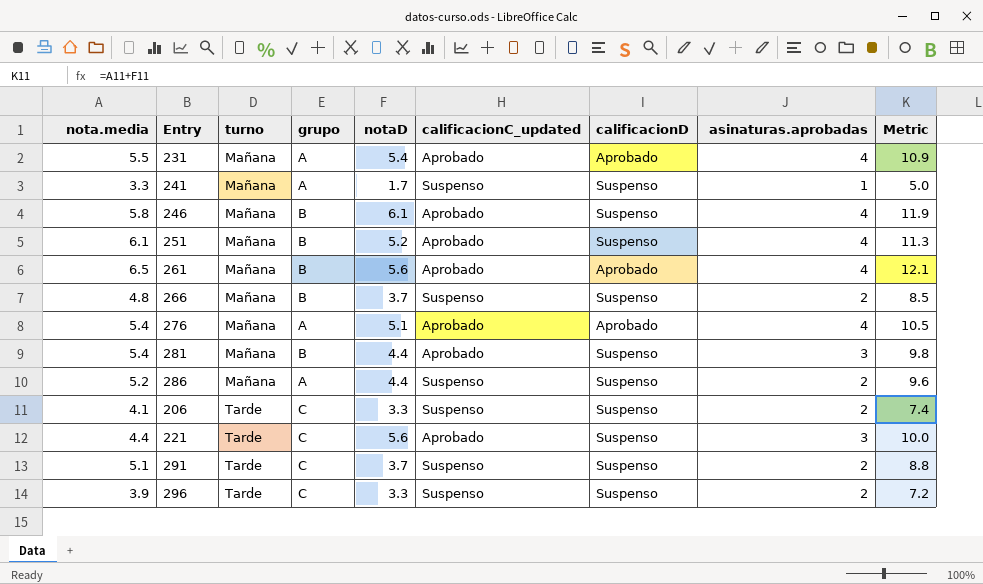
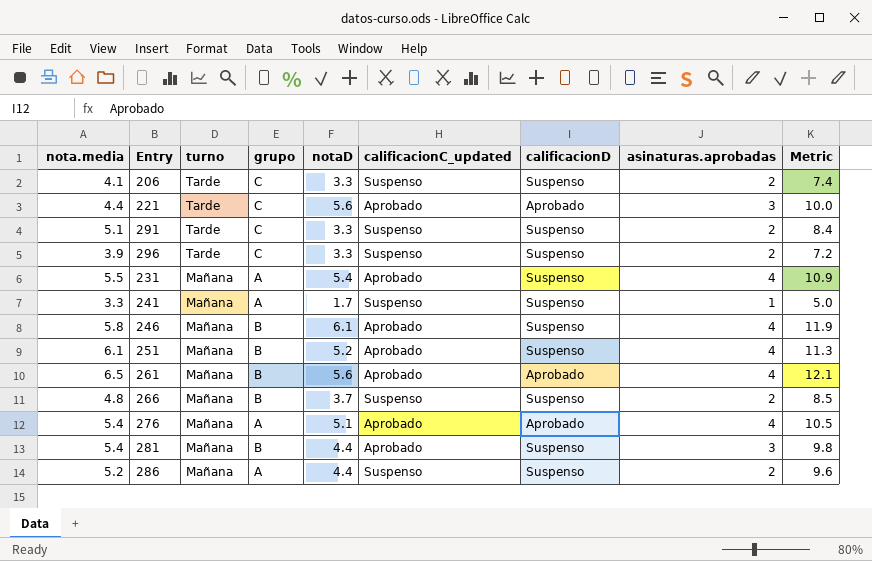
row order: turno ascending -> turno descending
221 | calificacionD: Suspenso -> Aprobado
291 | notaD: 3.7 -> 3.3
291 | Metric: 8.8 -> 8.4
231 | calificacionD: Aprobado -> Suspenso

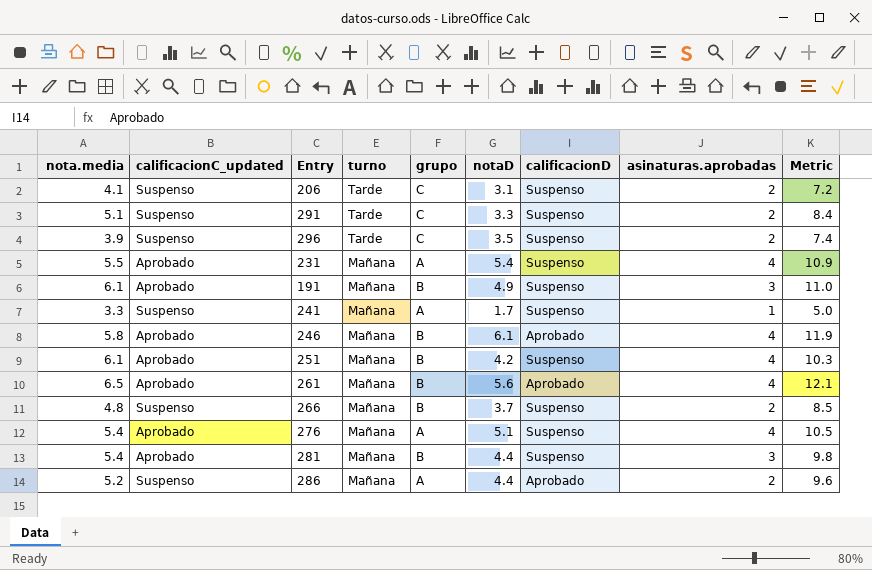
column calificacionC_updated | position: 6 -> 2
row 221: 4.4 | Tarde | C | 5.6 | Aprobado | Aprobado | 3 | 10.0 -> none
206 | notaD: 3.3 -> 3.1
206 | Metric: 7.4 -> 7.2
296 | notaD: 3.3 -> 3.5
296 | Metric: 7.2 -> 7.4
row 191: none -> 6.1 | Aprobado | Mañana | B | 4.9 | Suspenso | 3 | 11.0
246 | calificacionD: Suspenso -> Aprobado
251 | notaD: 5.2 -> 4.2
251 | Metric: 11.3 -> 10.3
276 | calificacionD: Aprobado -> Suspenso
286 | calificacionD: Suspenso -> Aprobado

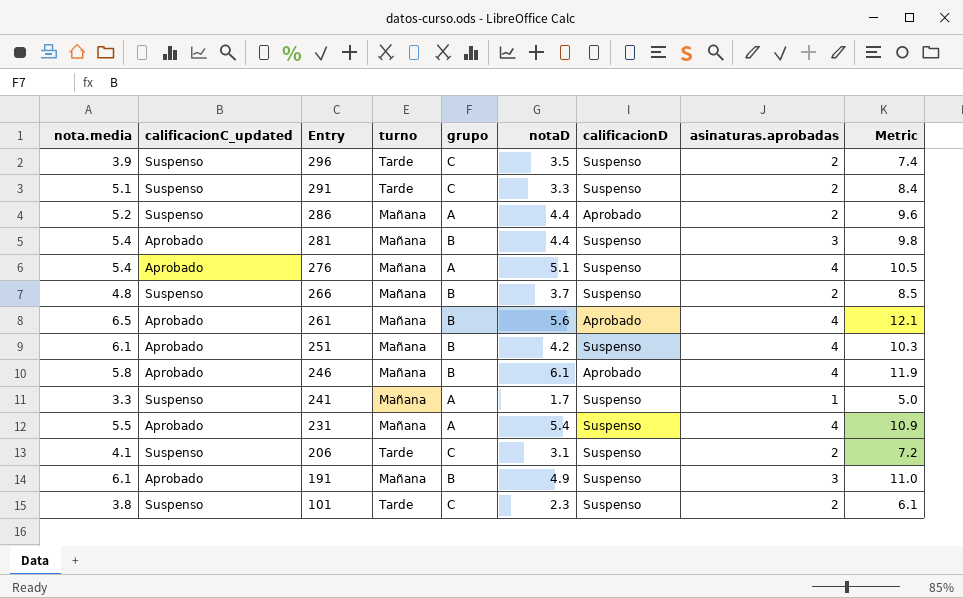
row order: turno descending -> Entry descending
row 101: none -> 3.8 | Suspenso | Tarde | C | 2.3 | Suspenso | 2 | 6.1

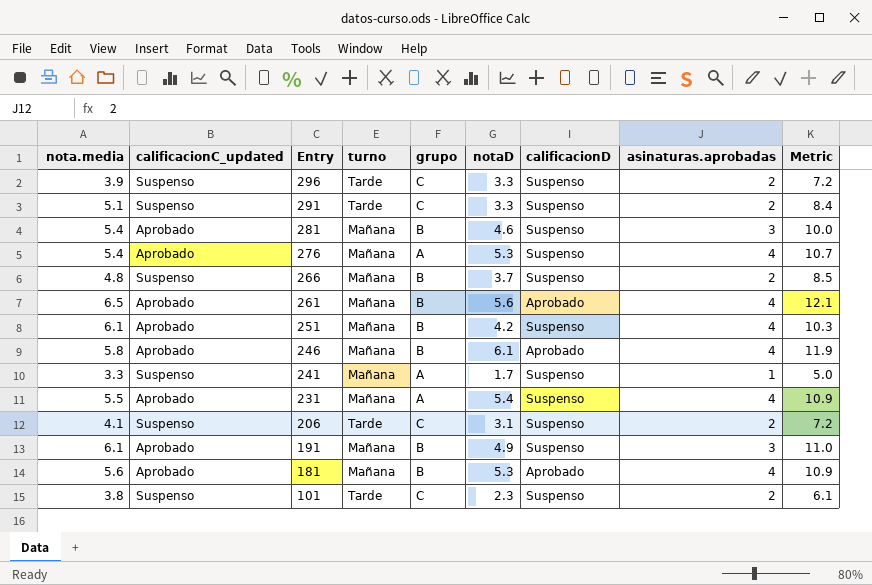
row 286: 5.2 | Suspenso | Mañana | A | 4.4 | Aprobado | 2 | 9.6 -> none
296 | notaD: 3.5 -> 3.3
296 | Metric: 7.4 -> 7.2
281 | notaD: 4.4 -> 4.6
281 | Metric: 9.8 -> 10.0
276 | notaD: 5.1 -> 5.3
276 | Metric: 10.5 -> 10.7
row 181: none -> 5.6 | Aprobado | Mañana | B | 5.3 | Aprobado | 4 | 10.9

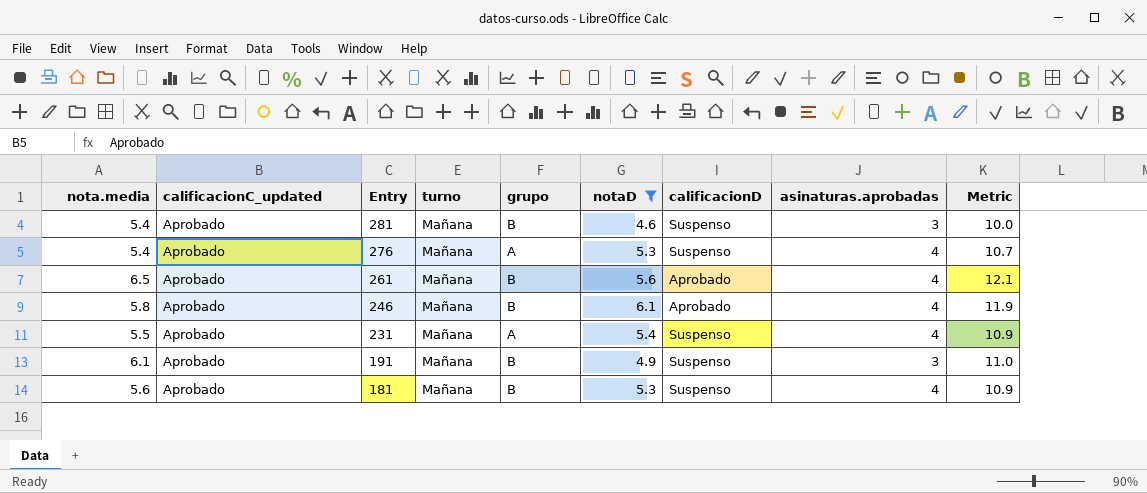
filter: none -> notaD >= 4.6
181 | calificacionD: Aprobado -> Suspenso

